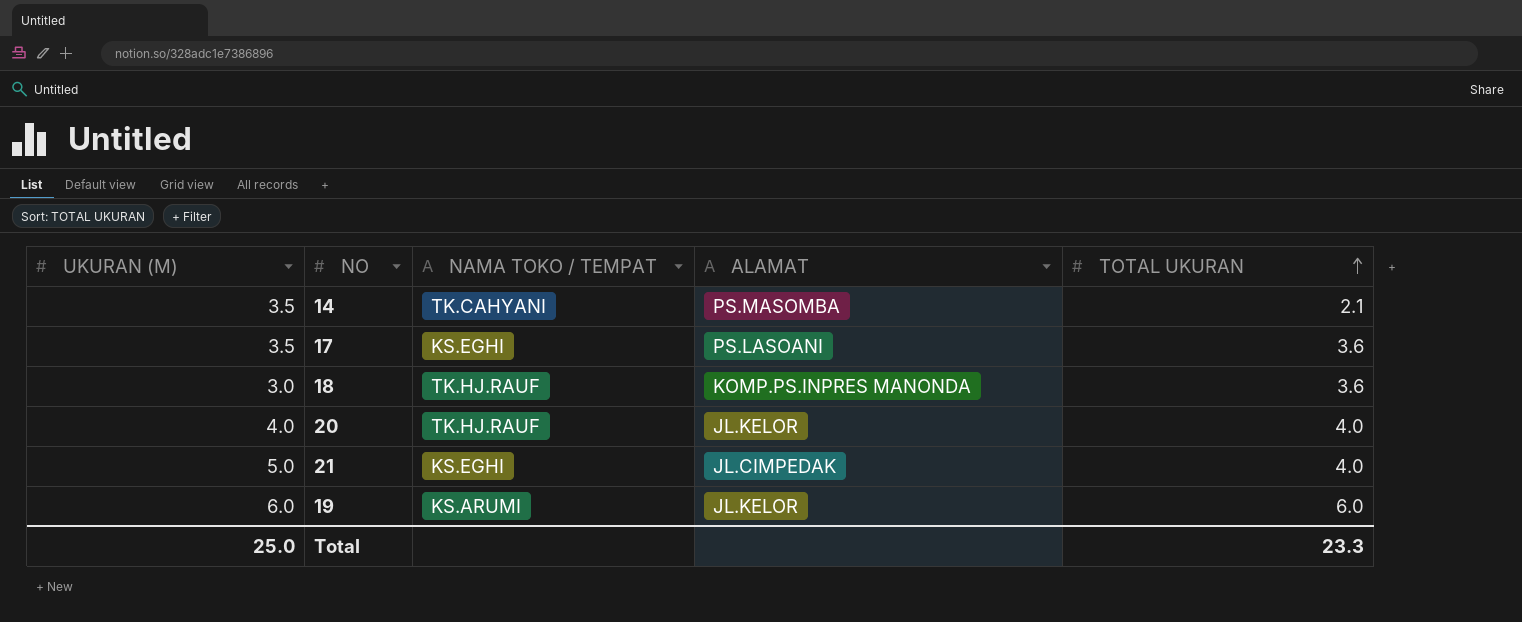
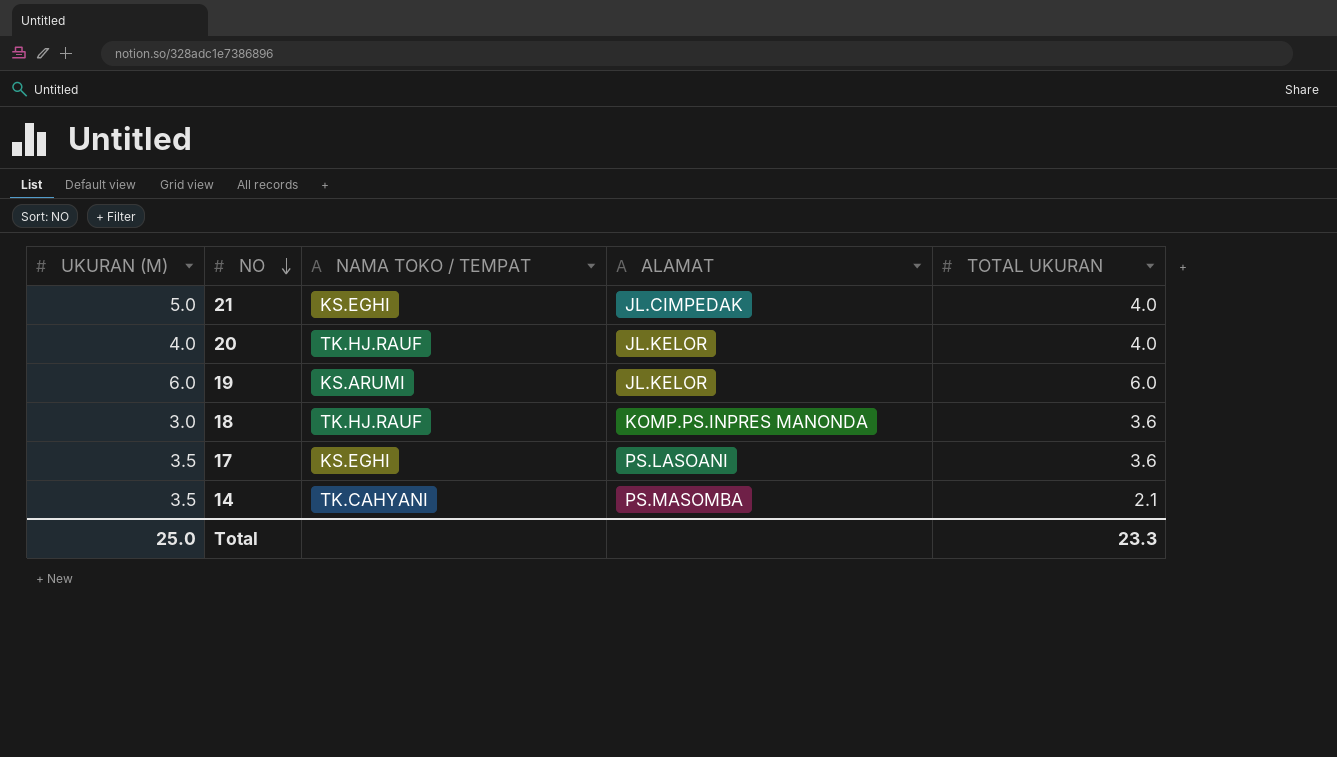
row order: TOTAL UKURAN ascending -> NO descending

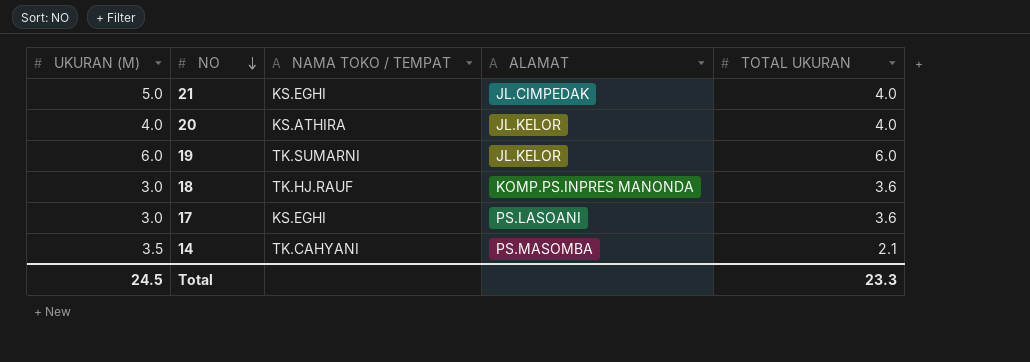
20 | NAMA TOKO / TEMPAT: TK.HJ.RAUF -> KS.ATHIRA
19 | NAMA TOKO / TEMPAT: KS.ARUMI -> TK.SUMARNI
17 | UKURAN (M): 3.5 -> 3.0
Total | UKURAN (M): 25.0 -> 24.5

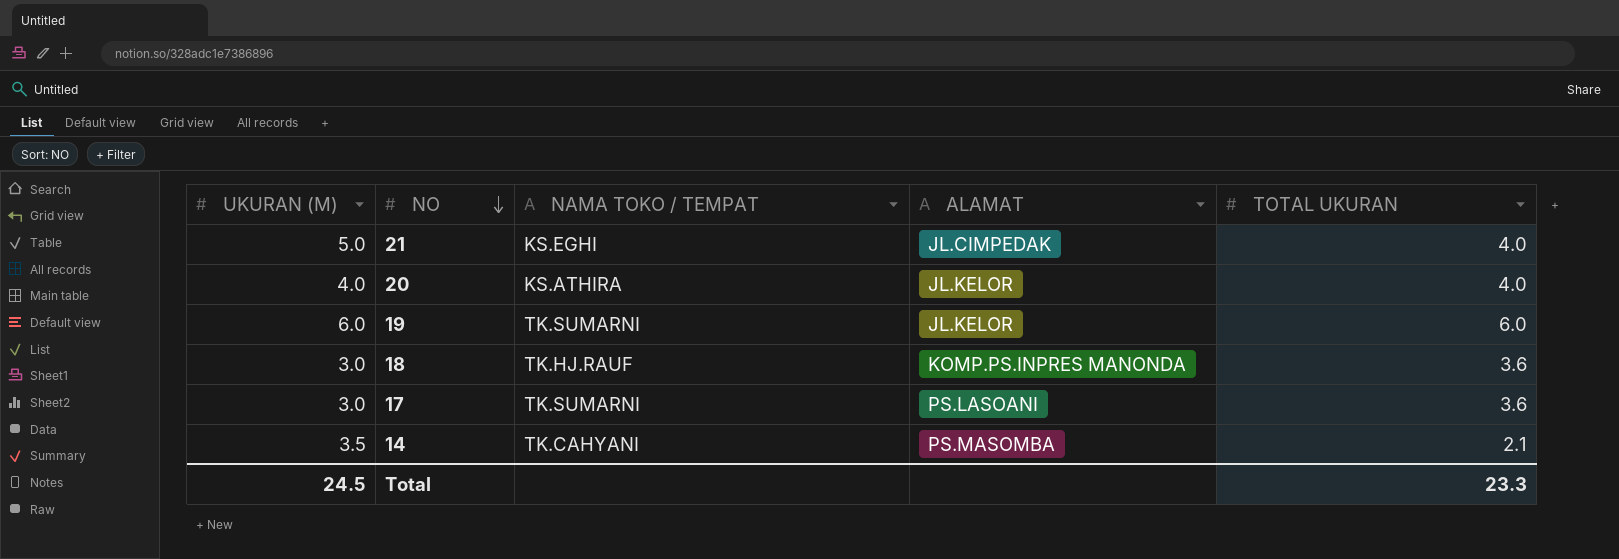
17 | NAMA TOKO / TEMPAT: KS.EGHI -> TK.SUMARNI

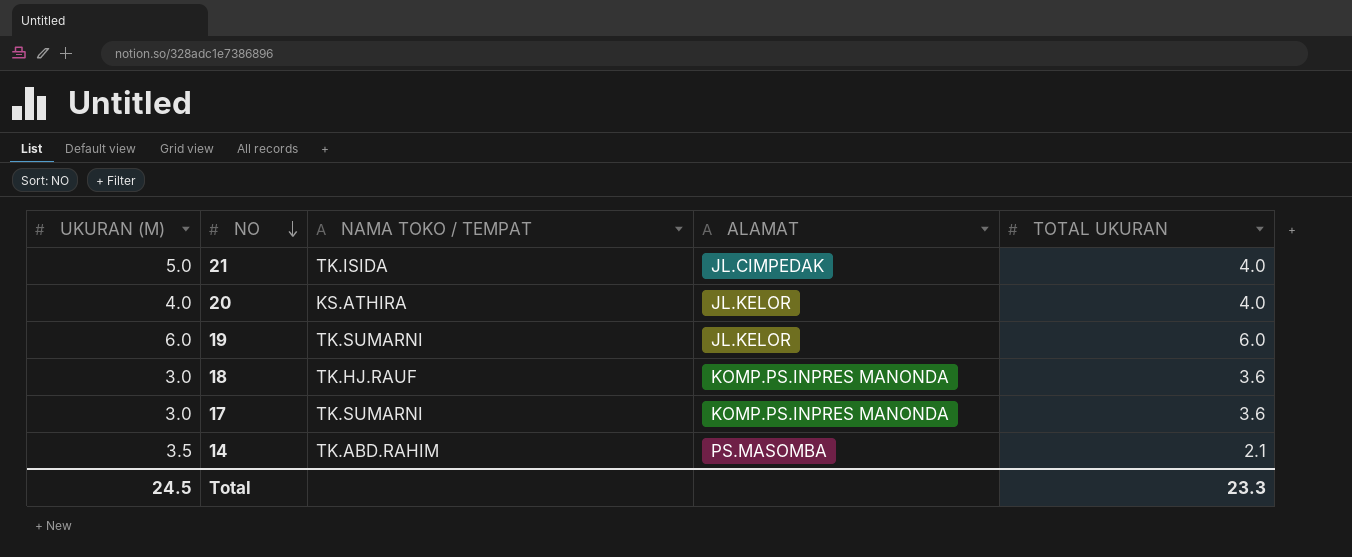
21 | NAMA TOKO / TEMPAT: KS.EGHI -> TK.ISIDA
17 | ALAMAT: PS.LASOANI -> KOMP.PS.INPRES MANONDA
14 | NAMA TOKO / TEMPAT: TK.CAHYANI -> TK.ABD.RAHIM

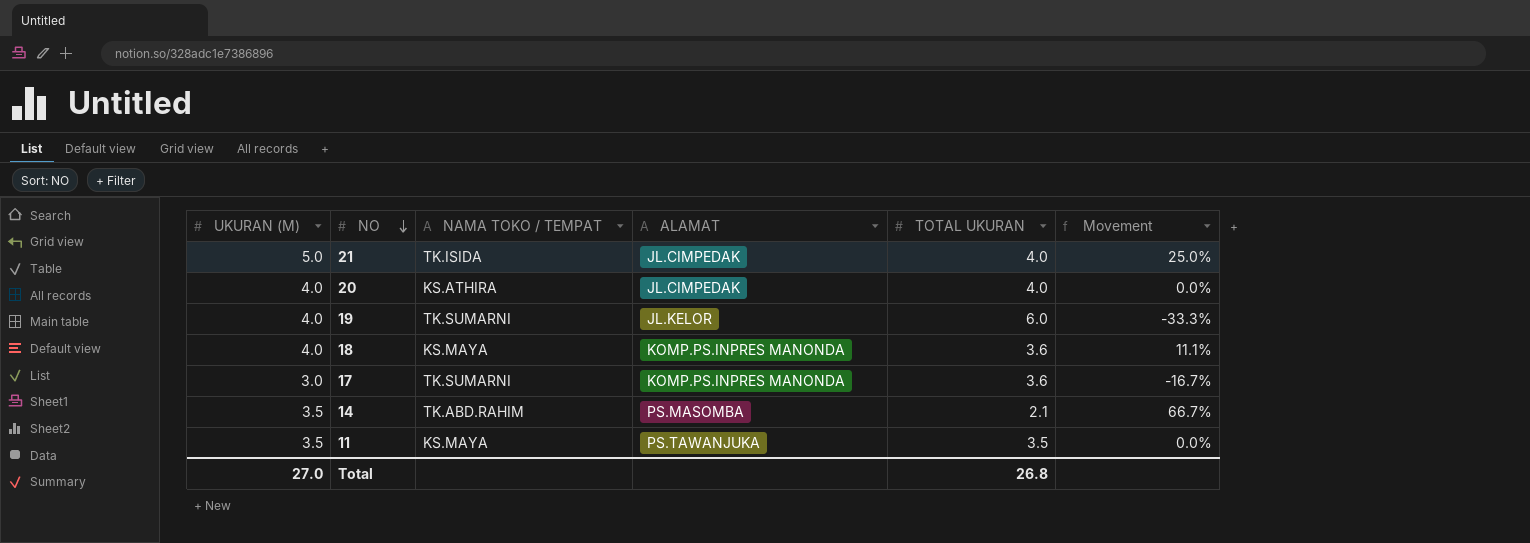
column Movement | formula: none -> ([UKURAN (M)] - [TOTAL UKURAN]) / [TOTAL UKURAN]
20 | ALAMAT: JL.KELOR -> JL.CIMPEDAK
19 | UKURAN (M): 6.0 -> 4.0
18 | UKURAN (M): 3.0 -> 4.0
18 | NAMA TOKO / TEMPAT: TK.HJ.RAUF -> KS.MAYA
row 11: none -> 3.5 | KS.MAYA | PS.TAWANJUKA | 3.5 | 0.0%
Total | UKURAN (M): 24.5 -> 27.0
Total | TOTAL UKURAN: 23.3 -> 26.8

